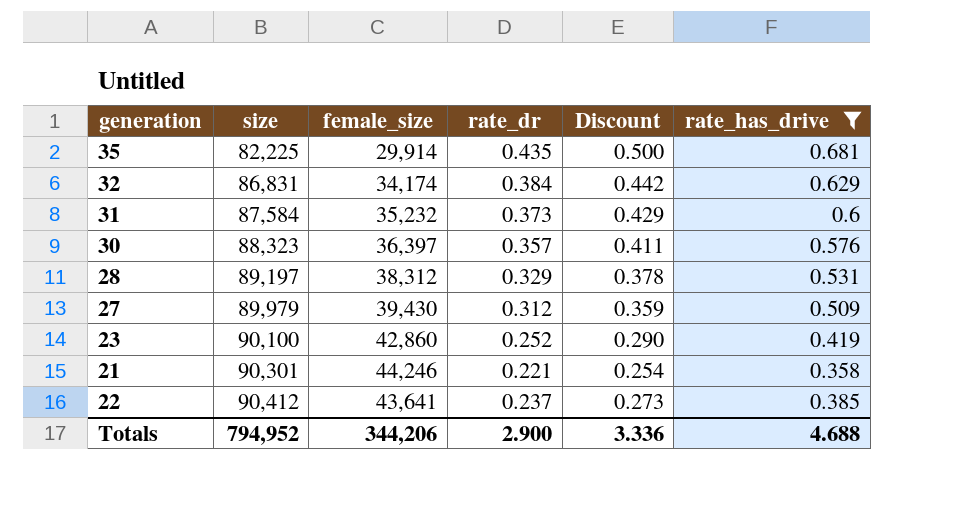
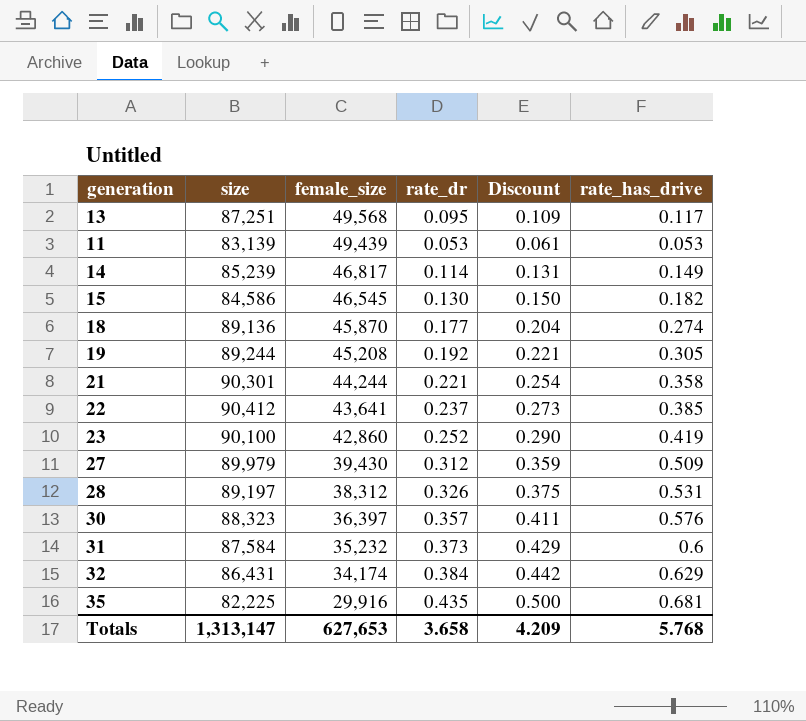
filter: rate_has_drive >= 0.358 -> none
row order: size ascending -> female_size descending
21 | female_size: 44,246 -> 44,244
28 | rate_dr: 0.329 -> 0.326
28 | Discount: 0.378 -> 0.375
32 | size: 86,831 -> 86,431
35 | female_size: 29,914 -> 29,916
Totals | size: 794,952 -> 1,313,147
Totals | female_size: 344,206 -> 627,653
Totals | rate_dr: 2.900 -> 3.658
Totals | Discount: 3.336 -> 4.209
Totals | rate_has_drive: 4.688 -> 5.768

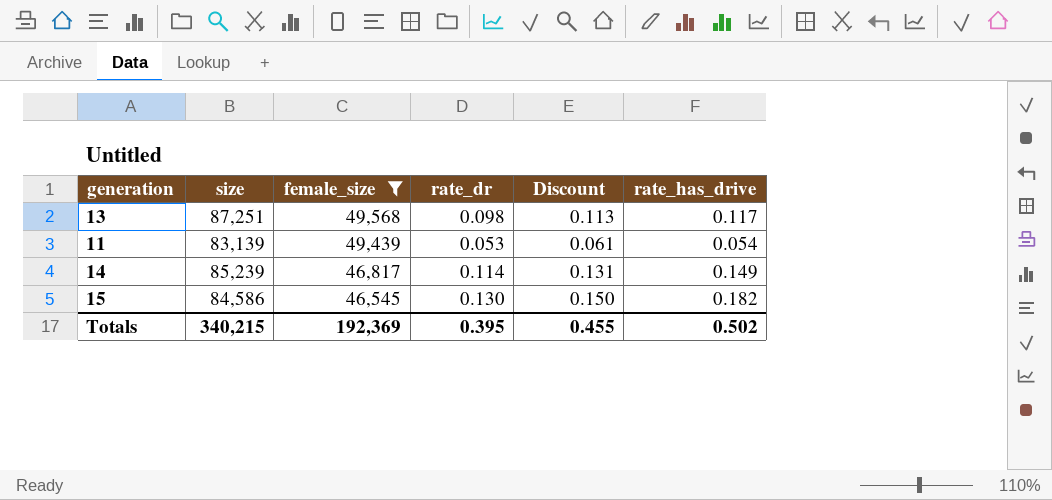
filter: none -> female_size >= 46,545
13 | rate_dr: 0.095 -> 0.098
13 | Discount: 0.109 -> 0.113
11 | rate_has_drive: 0.053 -> 0.054
Totals | size: 1,313,147 -> 340,215
Totals | female_size: 627,653 -> 192,369
Totals | rate_dr: 3.658 -> 0.395
Totals | Discount: 4.209 -> 0.455
Totals | rate_has_drive: 5.768 -> 0.502

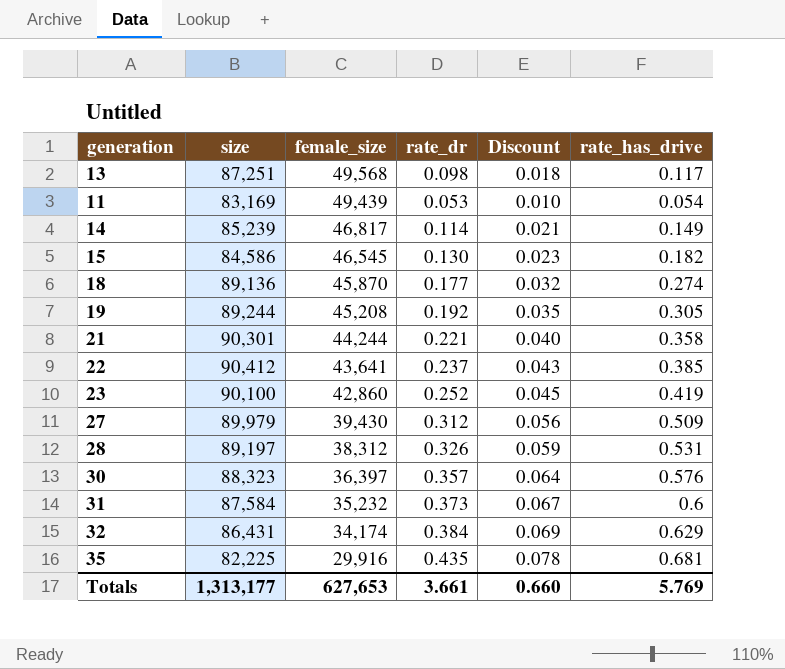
filter: female_size >= 46,545 -> none
column Discount | formula: [rate_dr] * 1.15 -> [rate_dr] * 0.18
11 | size: 83,139 -> 83,169
Totals | size: 340,215 -> 1,313,177
Totals | female_size: 192,369 -> 627,653
Totals | rate_dr: 0.395 -> 3.661
Totals | Discount: 0.455 -> 0.660
Totals | rate_has_drive: 0.502 -> 5.769

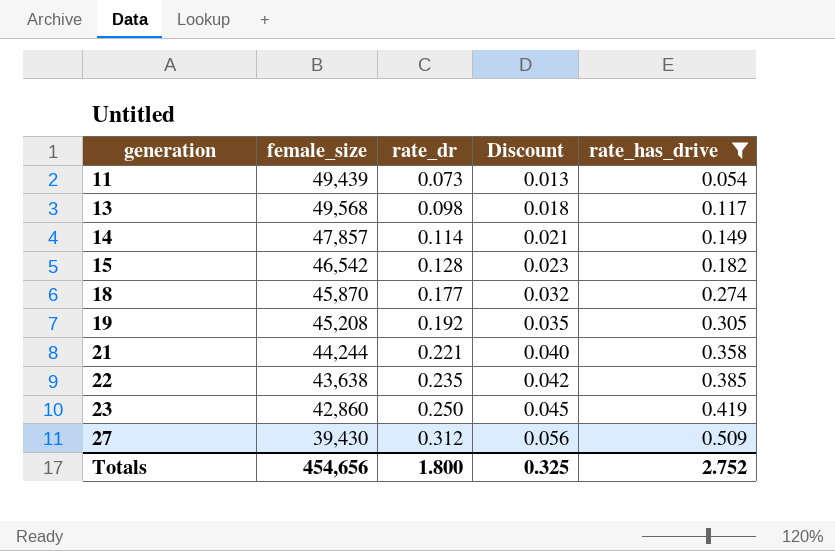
filter: none -> rate_has_drive <= 0.509
row order: female_size descending -> generation ascending
column size | position: 2 -> none
11 | rate_dr: 0.053 -> 0.073
11 | Discount: 0.010 -> 0.013
14 | female_size: 46,817 -> 47,857
15 | female_size: 46,545 -> 46,542
15 | rate_dr: 0.130 -> 0.128
22 | female_size: 43,641 -> 43,638
22 | rate_dr: 0.237 -> 0.235
22 | Discount: 0.043 -> 0.042
23 | rate_dr: 0.252 -> 0.250
Totals | female_size: 627,653 -> 454,656
Totals | rate_dr: 3.661 -> 1.800
Totals | Discount: 0.660 -> 0.325
Totals | rate_has_drive: 5.769 -> 2.752

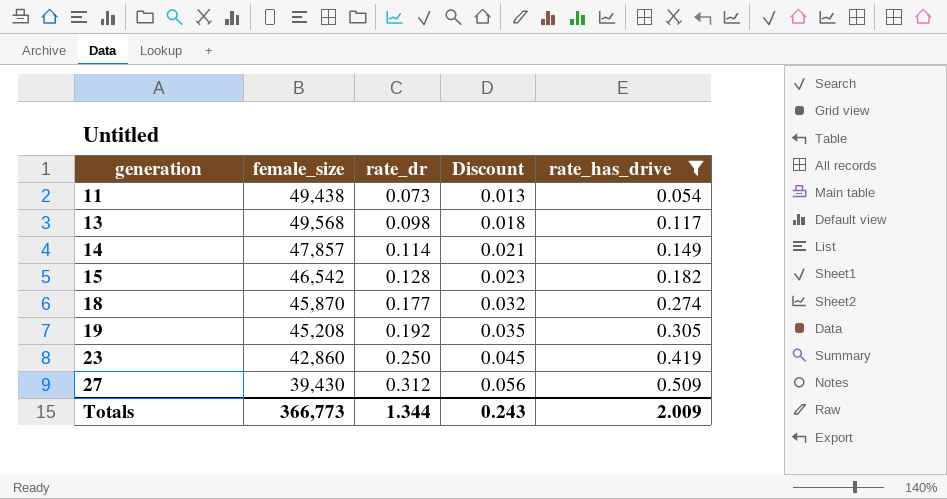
row 21: 44,244 | 0.221 | 0.040 | 0.358 -> none
row 22: 43,638 | 0.235 | 0.042 | 0.385 -> none
11 | female_size: 49,439 -> 49,438
Totals | female_size: 454,656 -> 366,773
Totals | rate_dr: 1.800 -> 1.344
Totals | Discount: 0.325 -> 0.243
Totals | rate_has_drive: 2.752 -> 2.009

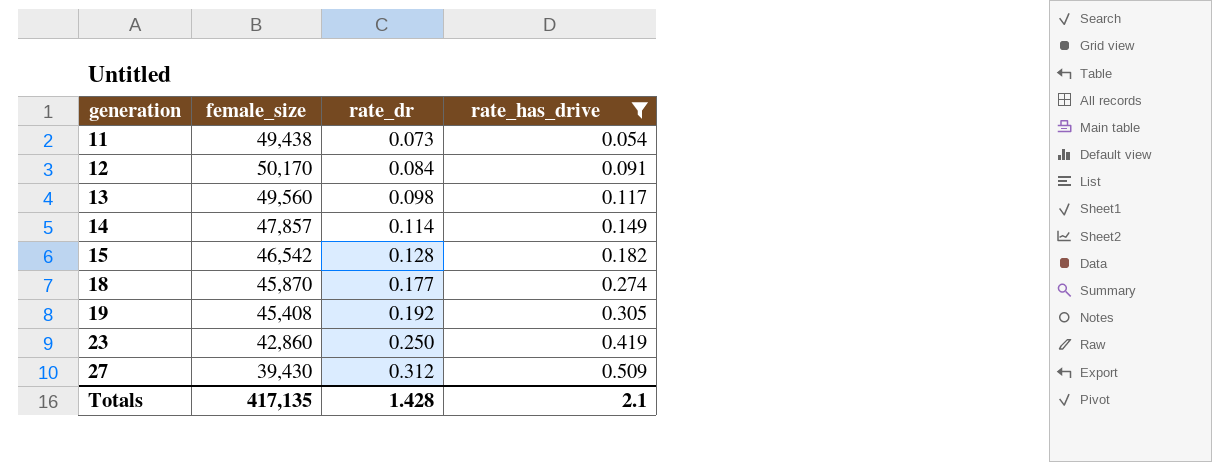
column Discount | formula: [rate_dr] * 0.18 -> none
row 12: none -> 50,170 | 0.084 | 0.091
13 | female_size: 49,568 -> 49,560
19 | female_size: 45,208 -> 45,408
Totals | female_size: 366,773 -> 417,135
Totals | rate_dr: 1.344 -> 1.428
Totals | rate_has_drive: 2.009 -> 2.1

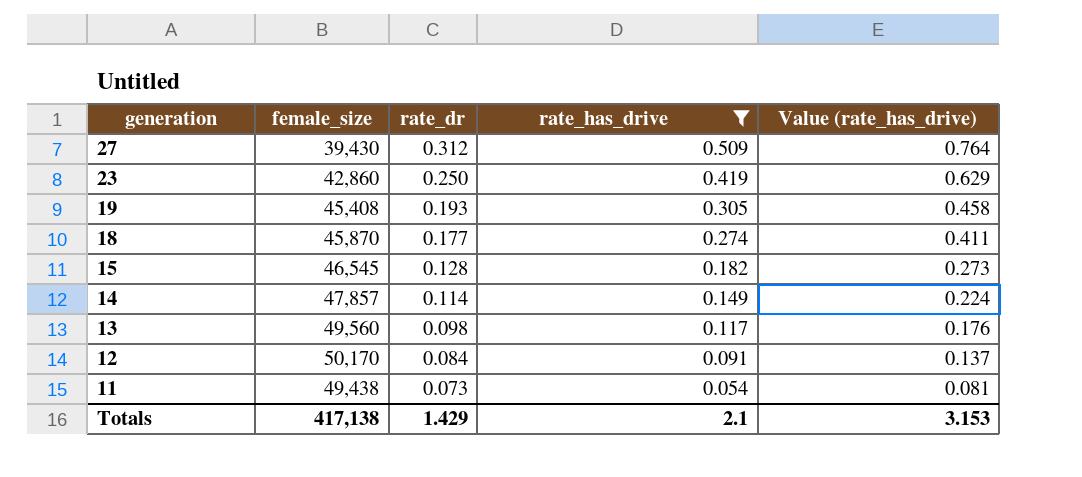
row order: generation ascending -> generation descending
column Value (rate_has_drive) | formula: none -> [rate_has_drive] * 1.5
19 | rate_dr: 0.192 -> 0.193
15 | female_size: 46,542 -> 46,545
Totals | female_size: 417,135 -> 417,138
Totals | rate_dr: 1.428 -> 1.429

